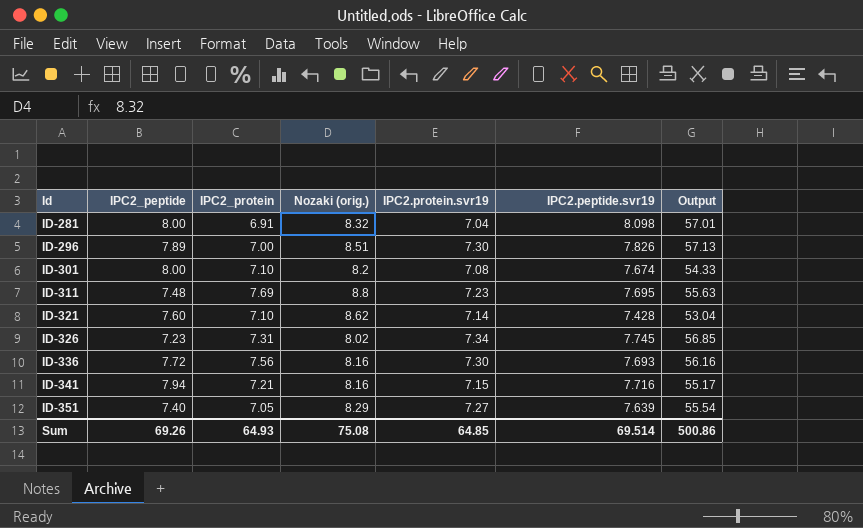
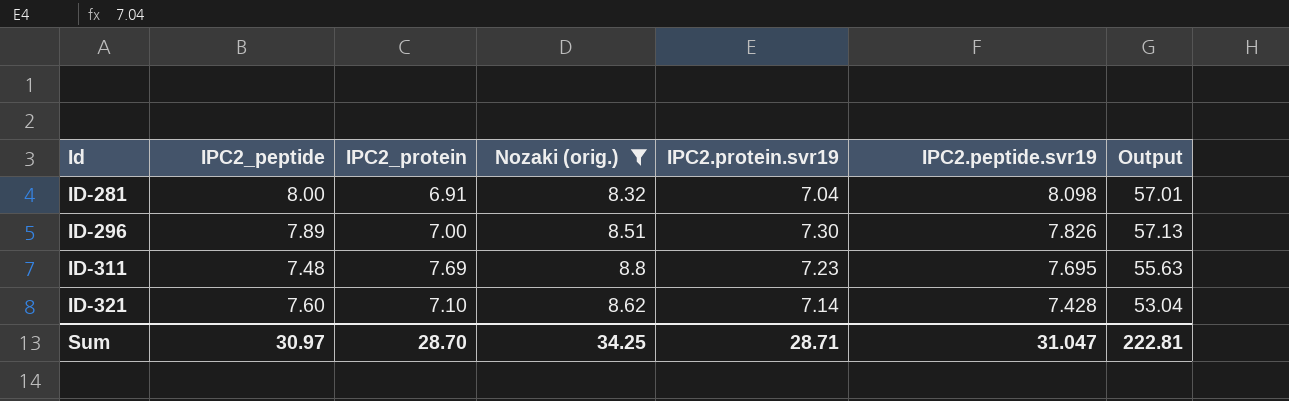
filter: none -> Nozaki (orig.) >= 8.32
Sum | IPC2_peptide: 69.26 -> 30.97
Sum | IPC2_protein: 64.93 -> 28.70
Sum | Nozaki (orig.): 75.08 -> 34.25
Sum | IPC2.protein.svr19: 64.85 -> 28.71
Sum | IPC2.peptide.svr19: 69.514 -> 31.047
Sum | Output: 500.86 -> 222.81

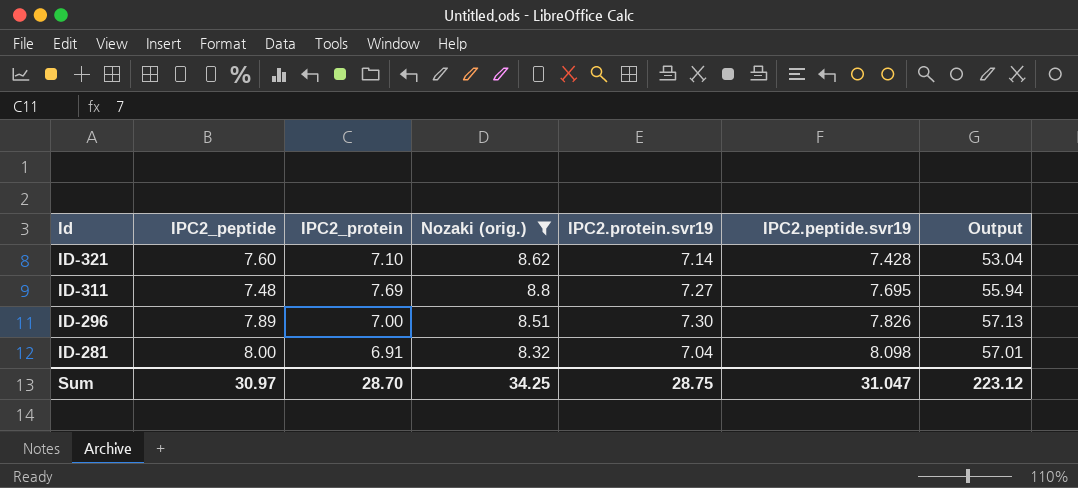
row order: Id ascending -> Id descending
ID-311 | IPC2.protein.svr19: 7.23 -> 7.27
ID-311 | Output: 55.63 -> 55.94
Sum | IPC2.protein.svr19: 28.71 -> 28.75
Sum | Output: 222.81 -> 223.12

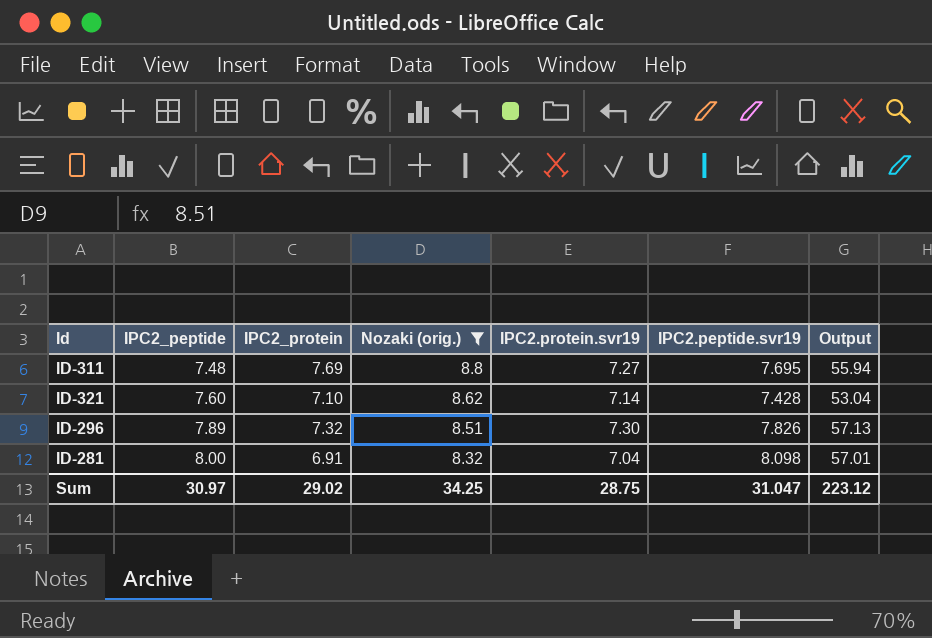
row order: Id descending -> IPC2_peptide ascending
ID-296 | IPC2_protein: 7.00 -> 7.32
Sum | IPC2_protein: 28.70 -> 29.02

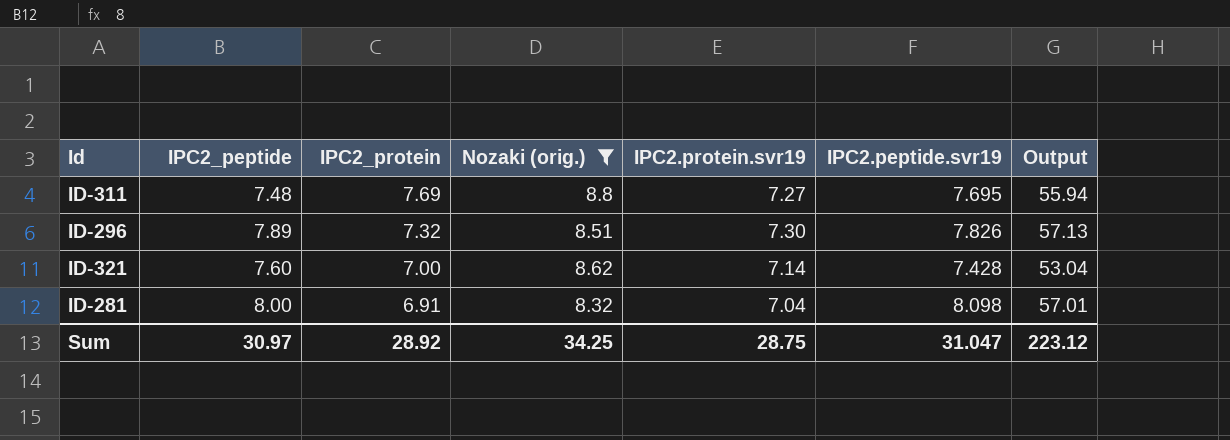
row order: IPC2_peptide ascending -> IPC2_protein descending
ID-321 | IPC2_protein: 7.10 -> 7.00
Sum | IPC2_protein: 29.02 -> 28.92

